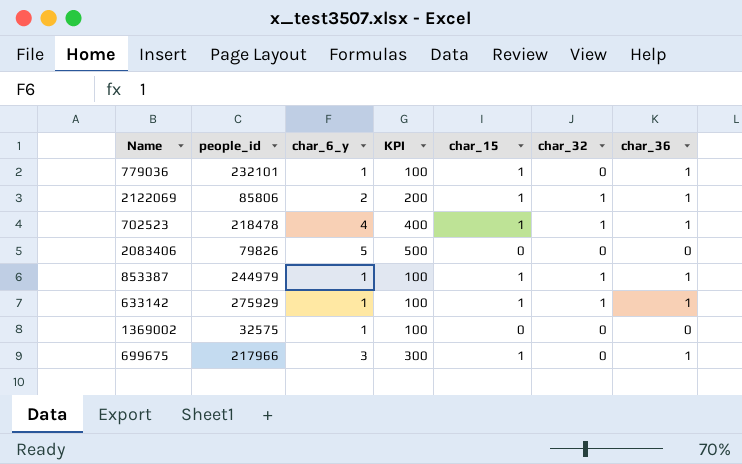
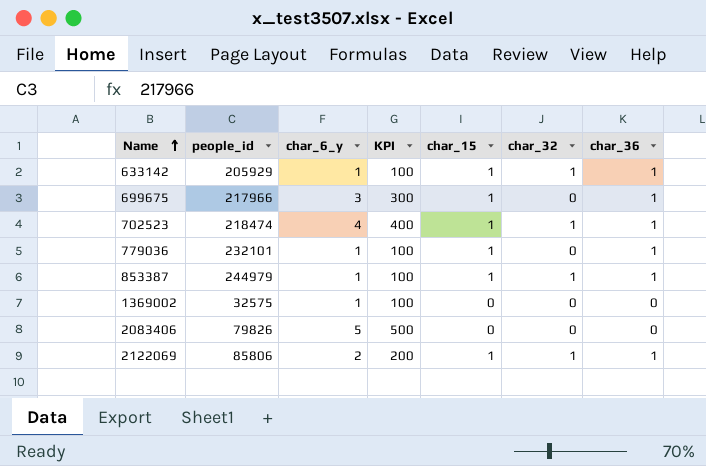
row order: none -> Name ascending
633142 | people_id: 275929 -> 205929
702523 | people_id: 218478 -> 218474

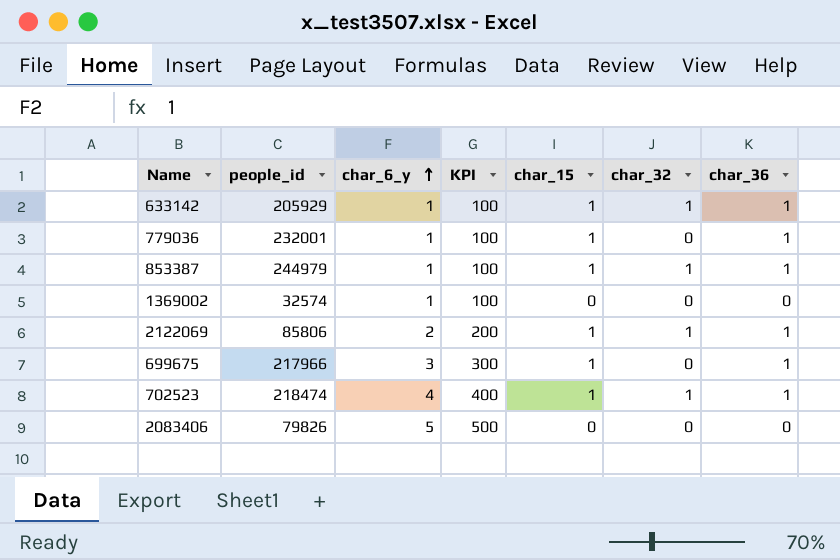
row order: Name ascending -> char_6_y ascending
779036 | people_id: 232101 -> 232001
1369002 | people_id: 32575 -> 32574

